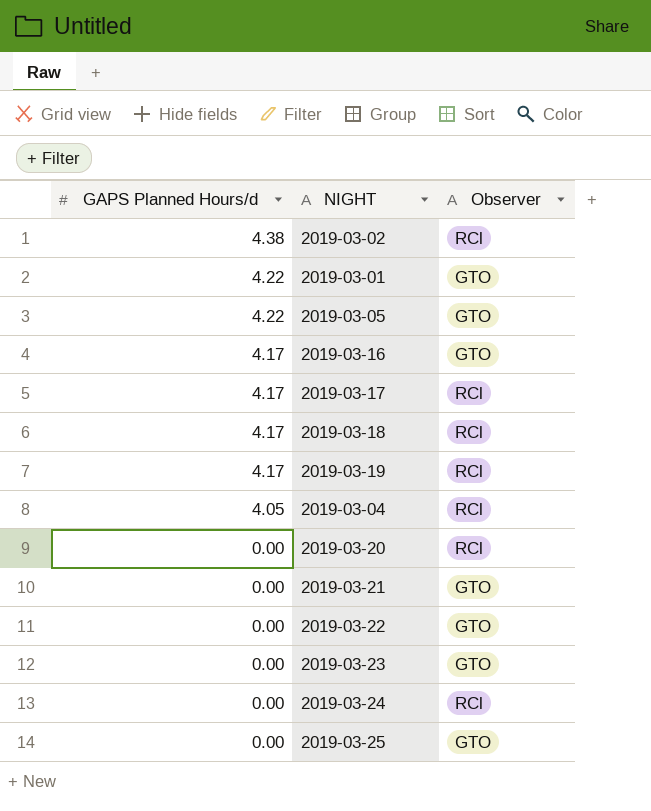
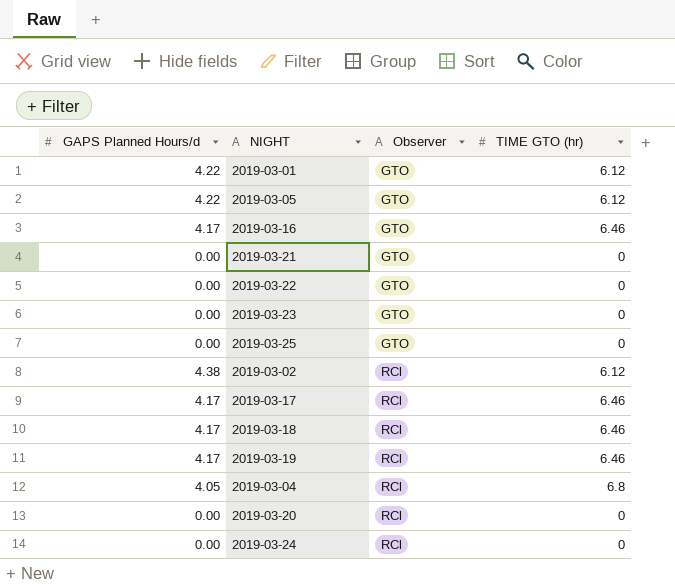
row order: GAPS Planned Hours/d descending -> Observer ascending
column TIME GTO (hr) | position: none -> 4

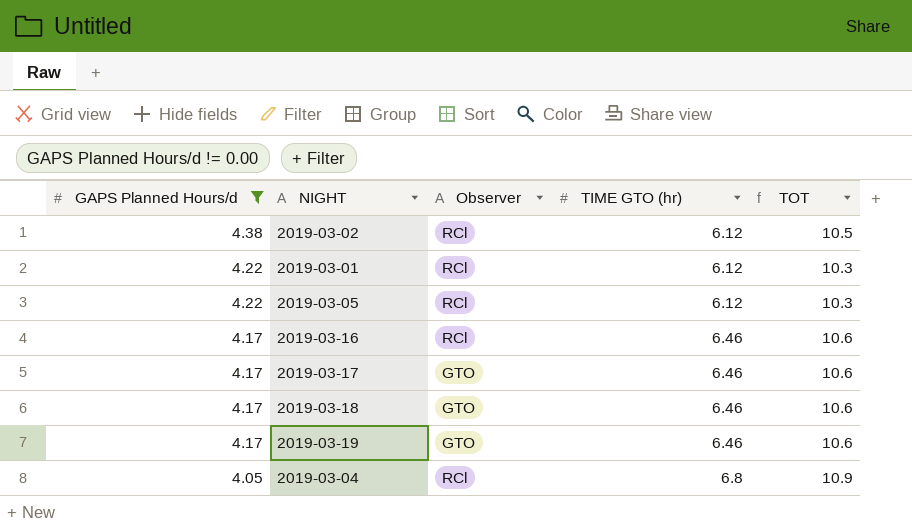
filter: none -> GAPS Planned Hours/d != 0.00
row order: Observer ascending -> GAPS Planned Hours/d descending
column TOT | formula: none -> [GAPS Planned Hours/d] + [TIME GTO (hr)]
2019-03-01 | Observer: GTO -> RCl
2019-03-05 | Observer: GTO -> RCl
2019-03-16 | Observer: GTO -> RCl
2019-03-17 | Observer: RCl -> GTO
2019-03-18 | Observer: RCl -> GTO
2019-03-19 | Observer: RCl -> GTO

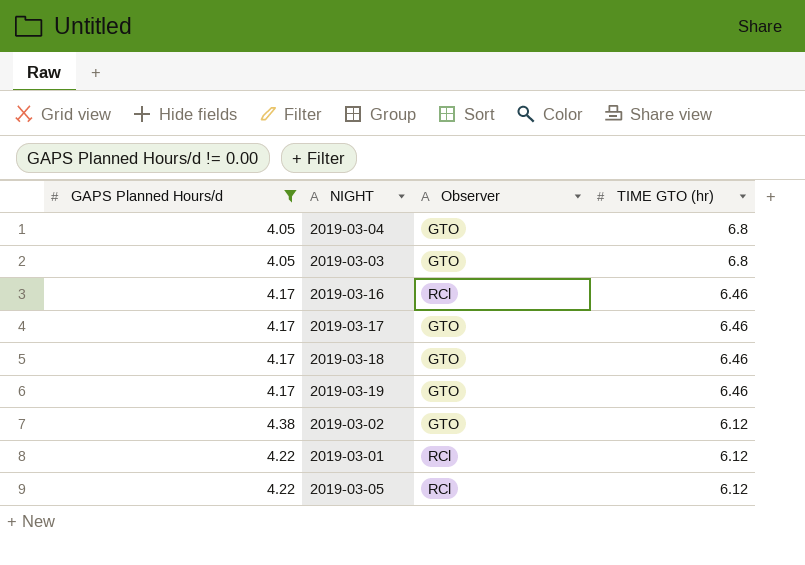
row order: GAPS Planned Hours/d descending -> TIME GTO (hr) descending
column TOT | formula: [GAPS Planned Hours/d] + [TIME GTO (hr)] -> none
2019-03-04 | Observer: RCl -> GTO
row 2019-03-03: none -> 4.05 | GTO | 6.8
2019-03-02 | Observer: RCl -> GTO

